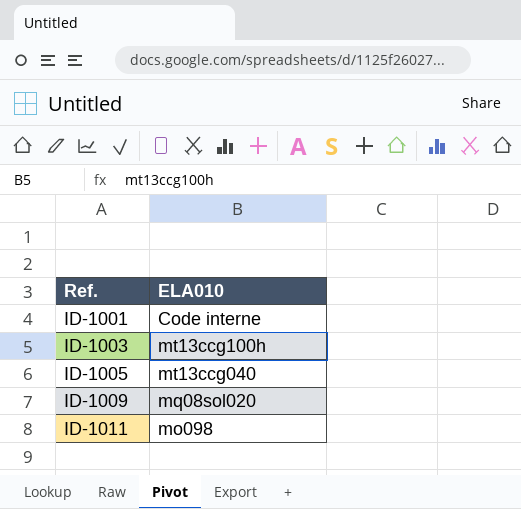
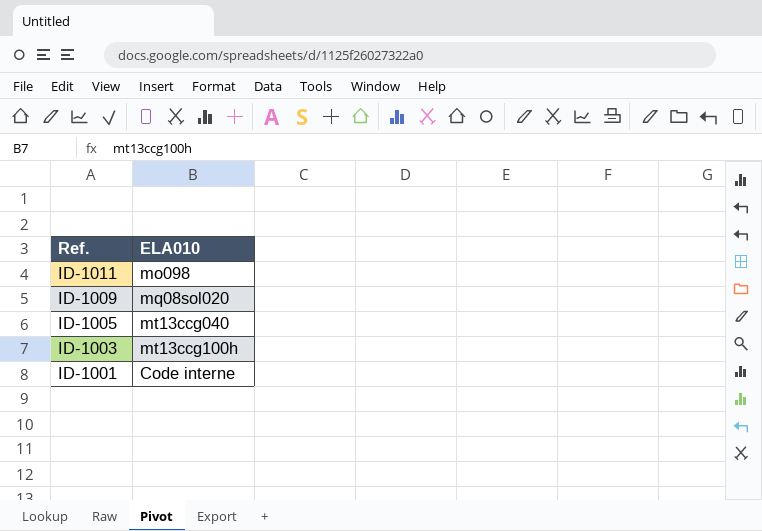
row order: Ref. ascending -> Ref. descending

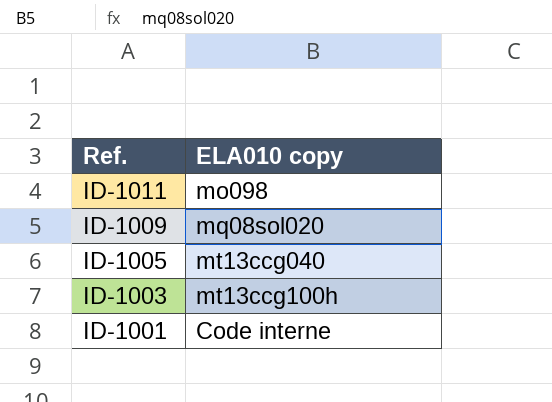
column name: ELA010 -> ELA010 copy

